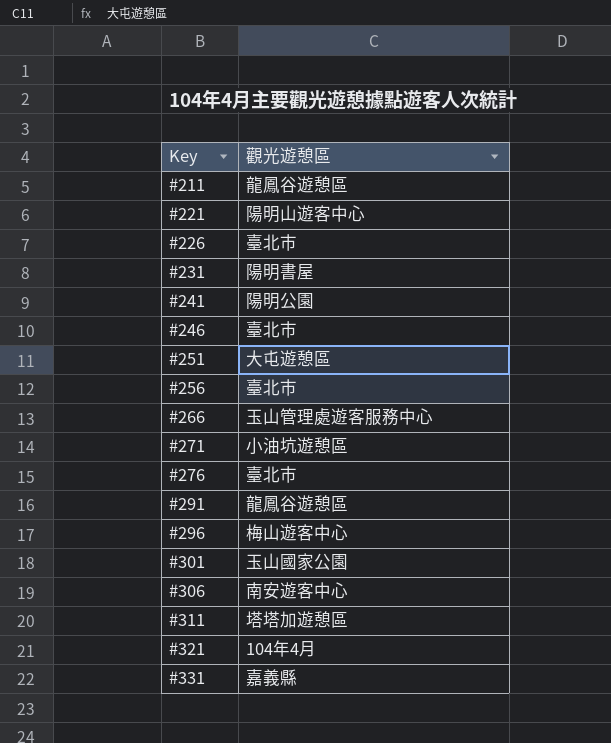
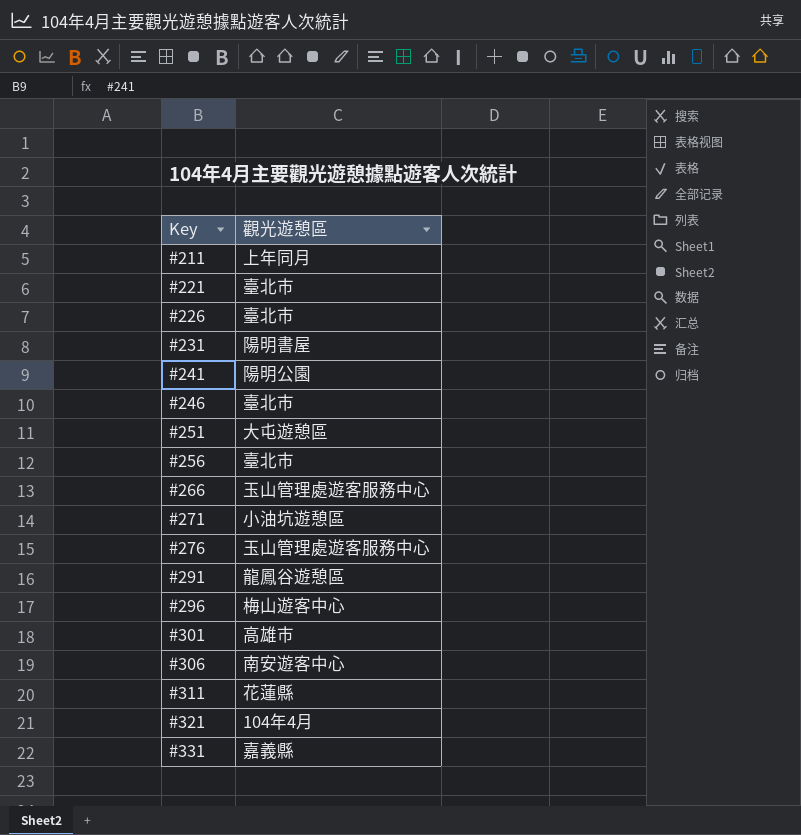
#211 | 觀光遊憩區: 龍鳳谷遊憩區 -> 上年同月
#221 | 觀光遊憩區: 陽明山遊客中心 -> 臺北市
#276 | 觀光遊憩區: 臺北市 -> 玉山管理處遊客服務中心
#301 | 觀光遊憩區: 玉山國家公園 -> 高雄市
#311 | 觀光遊憩區: 塔塔加遊憩區 -> 花蓮縣

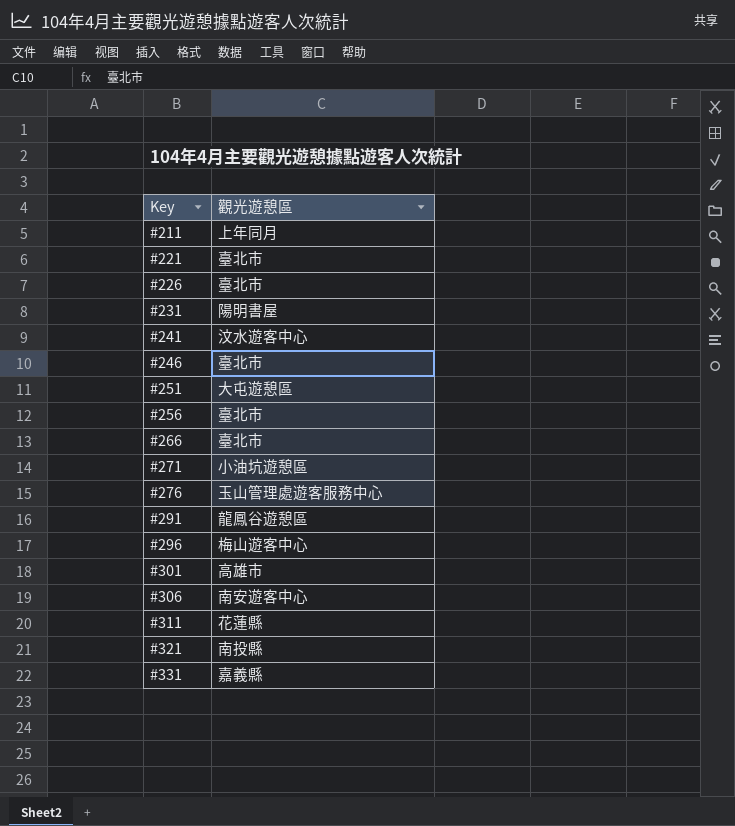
#241 | 觀光遊憩區: 陽明公園 -> 汶水遊客中心
#266 | 觀光遊憩區: 玉山管理處遊客服務中心 -> 臺北市
#321 | 觀光遊憩區: 104年4月 -> 南投縣

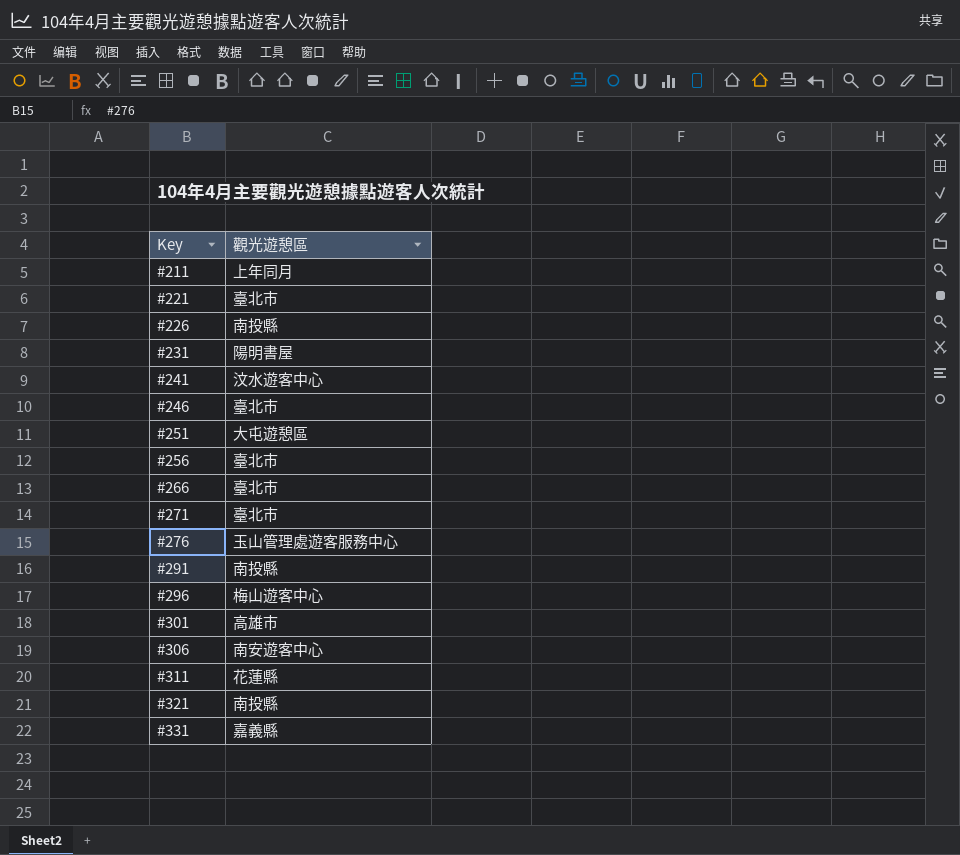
#226 | 觀光遊憩區: 臺北市 -> 南投縣
#271 | 觀光遊憩區: 小油坑遊憩區 -> 臺北市
#291 | 觀光遊憩區: 龍鳳谷遊憩區 -> 南投縣

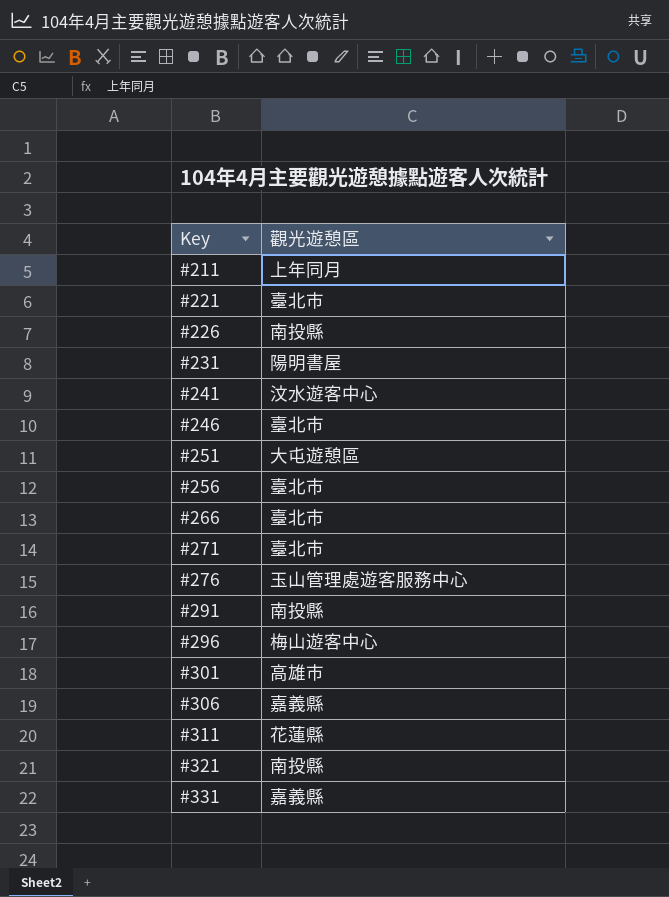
#306 | 觀光遊憩區: 南安遊客中心 -> 嘉義縣

